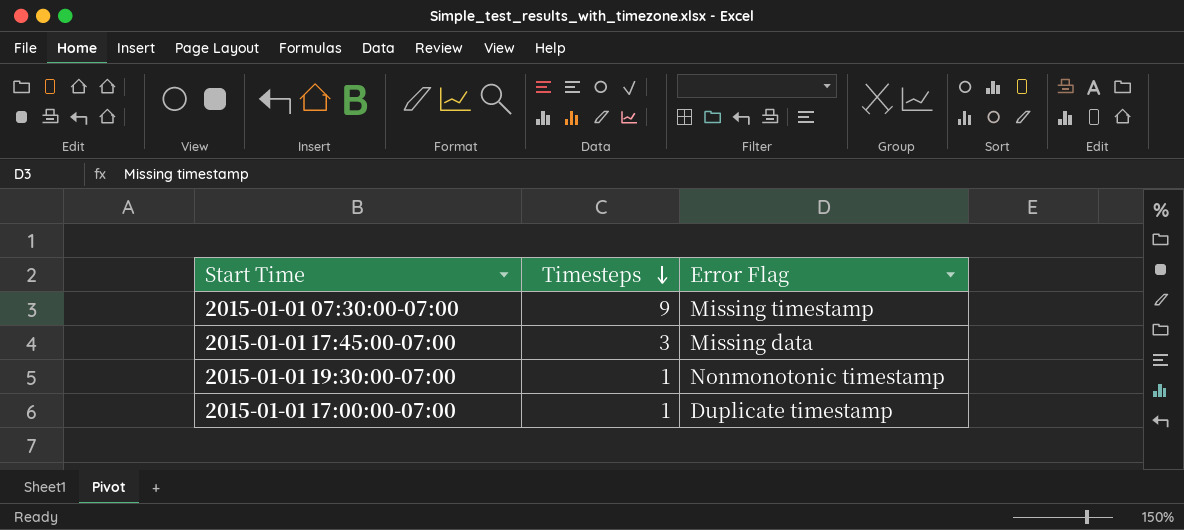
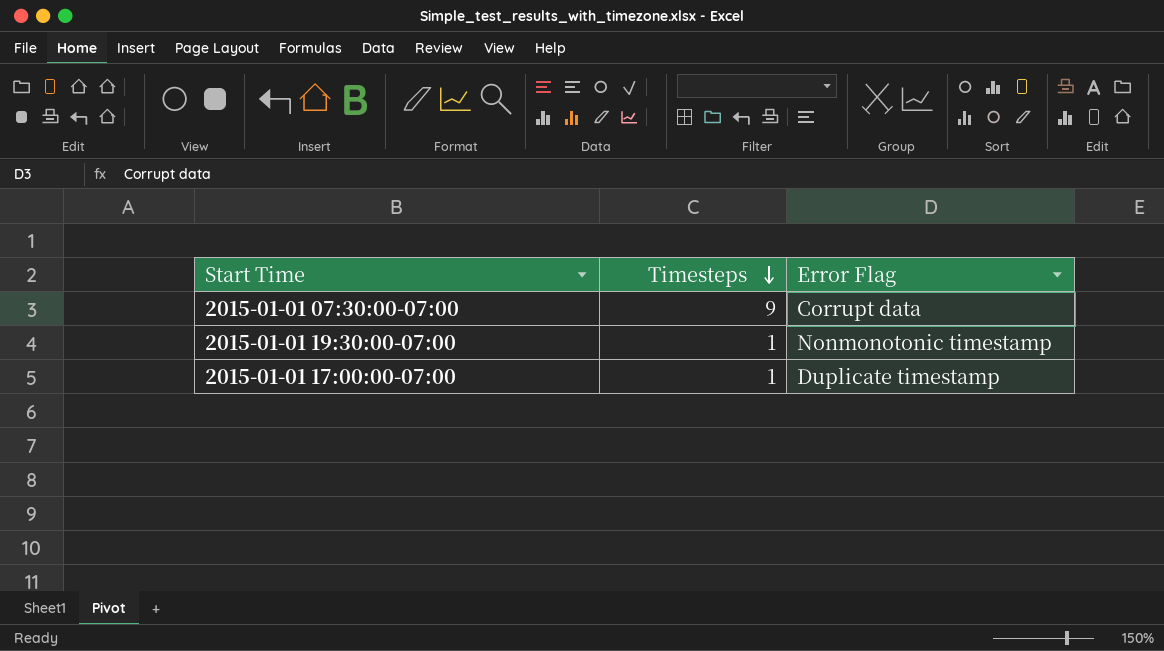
row 2015-01-01 17:45:00-07:00: 3 | Missing data -> none
2015-01-01 07:30:00-07:00 | Error Flag: Missing timestamp -> Corrupt data

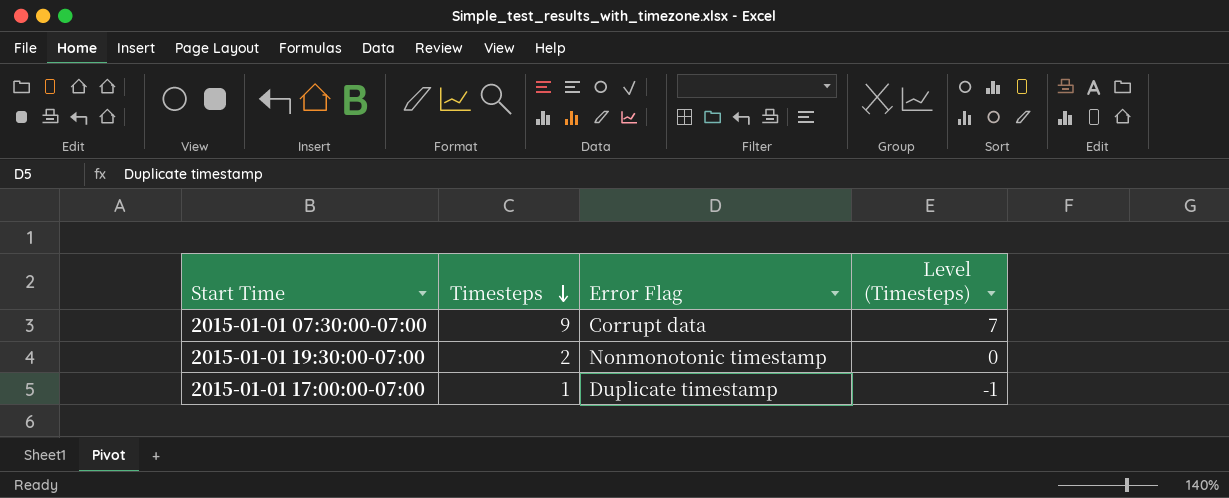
column Level (Timesteps) | formula: none -> [Timesteps] - 2
2015-01-01 19:30:00-07:00 | Timesteps: 1 -> 2

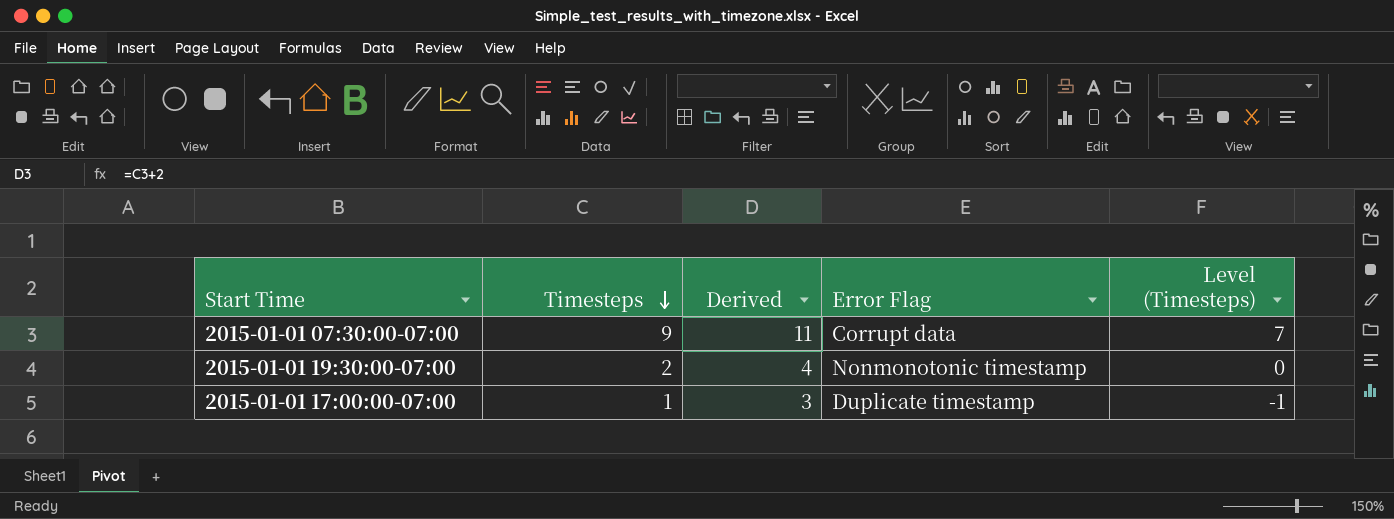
column Derived | formula: none -> [Timesteps] + 2

